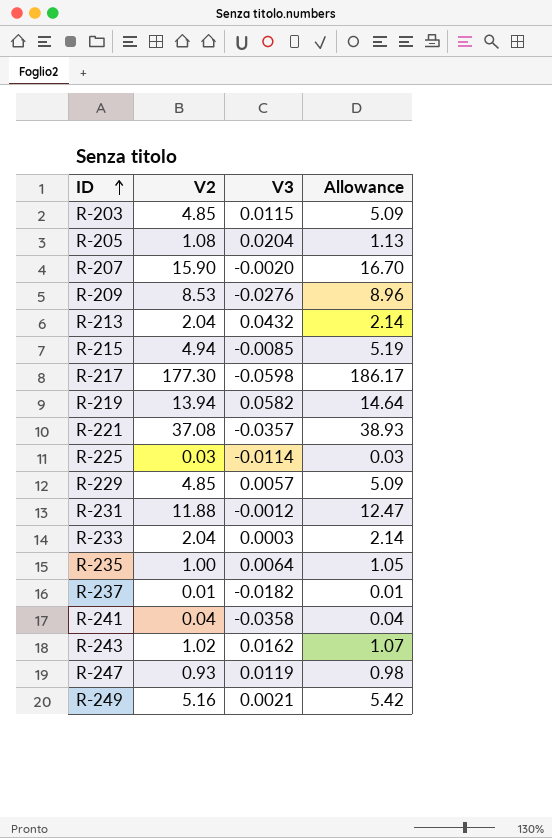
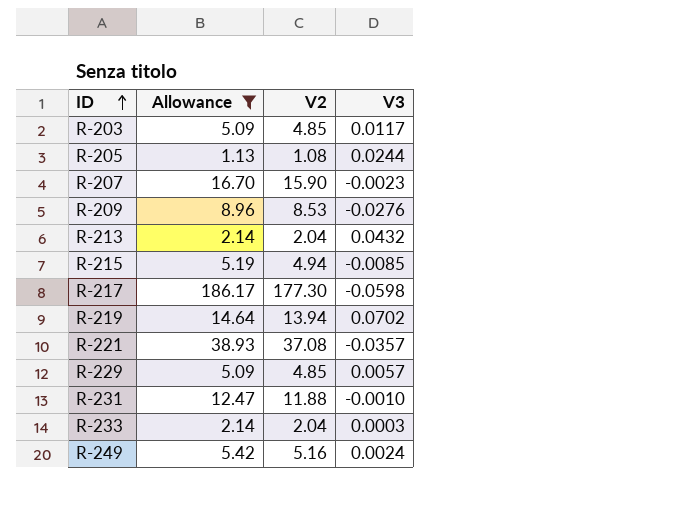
filter: none -> Allowance >= 1.13
column Allowance | position: 4 -> 2
R-203 | V3: 0.0115 -> 0.0117
R-205 | V3: 0.0204 -> 0.0244
R-207 | V3: -0.0020 -> -0.0023
R-219 | V3: 0.0582 -> 0.0702
R-231 | V3: -0.0012 -> -0.0010
R-249 | V3: 0.0021 -> 0.0024

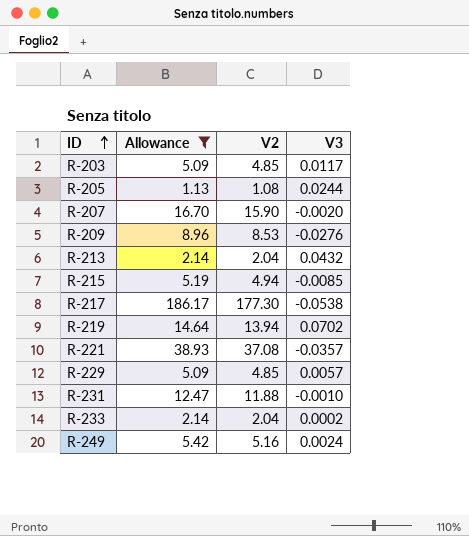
R-207 | V3: -0.0023 -> -0.0020
R-217 | V3: -0.0598 -> -0.0538
R-233 | V3: 0.0003 -> 0.0002

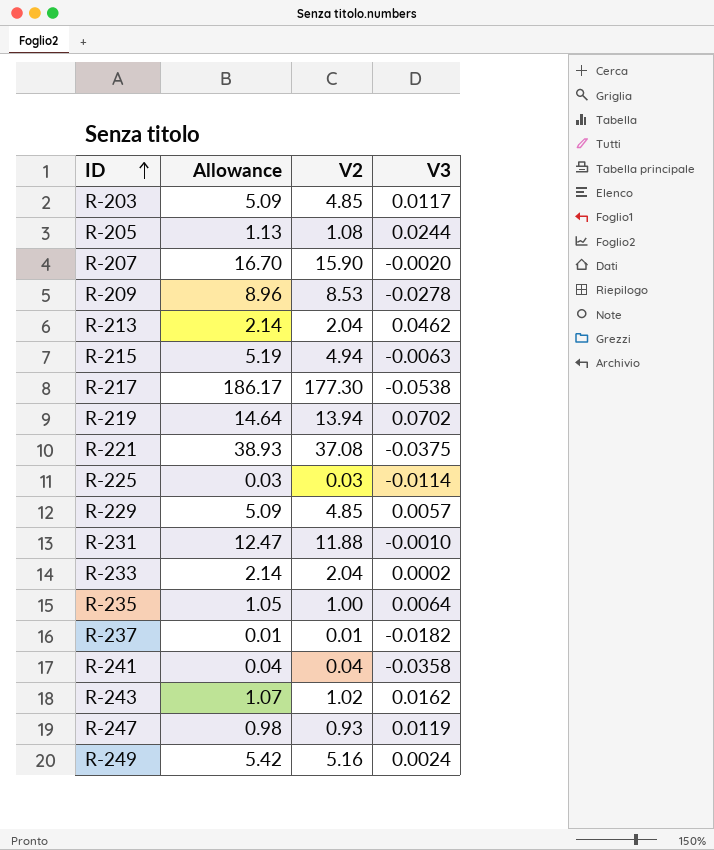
filter: Allowance >= 1.13 -> none
R-209 | V3: -0.0276 -> -0.0278
R-213 | V3: 0.0432 -> 0.0462
R-215 | V3: -0.0085 -> -0.0063
R-221 | V3: -0.0357 -> -0.0375

